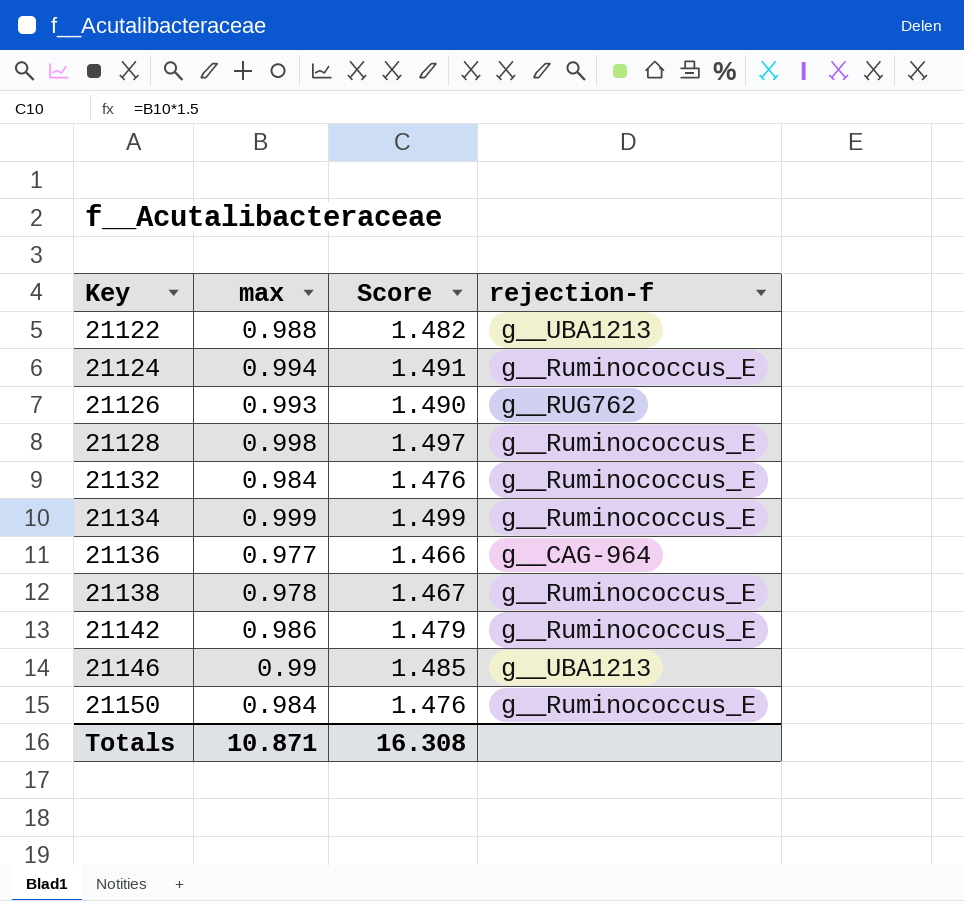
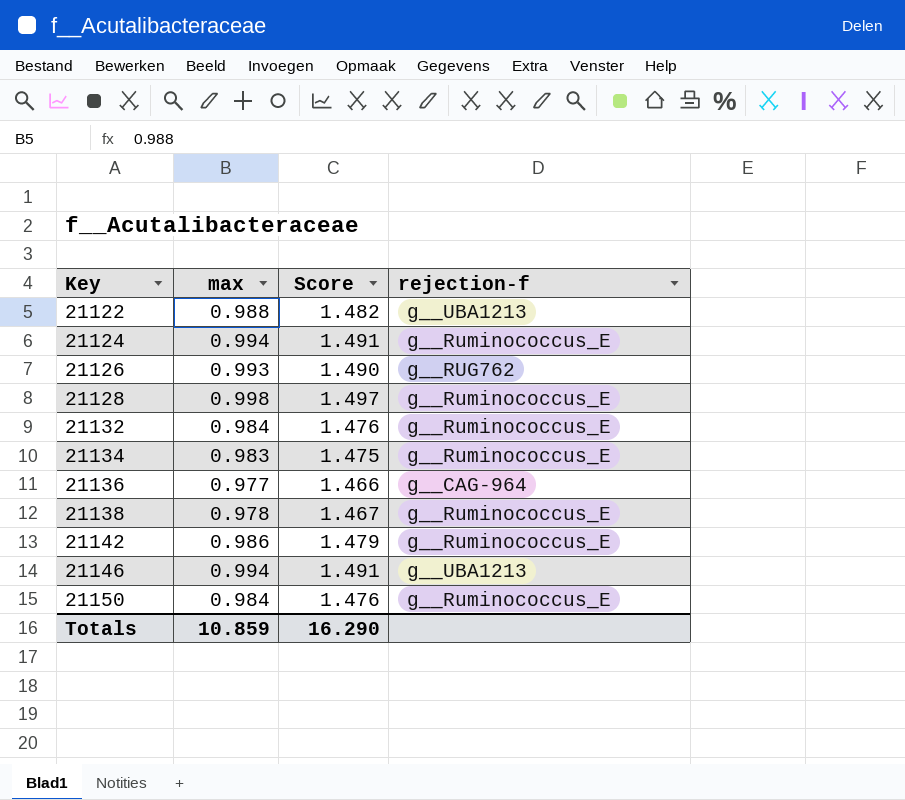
21134 | max: 0.999 -> 0.983
21134 | Score: 1.499 -> 1.475
21146 | max: 0.99 -> 0.994
21146 | Score: 1.485 -> 1.491
Totals | max: 10.871 -> 10.859
Totals | Score: 16.308 -> 16.290

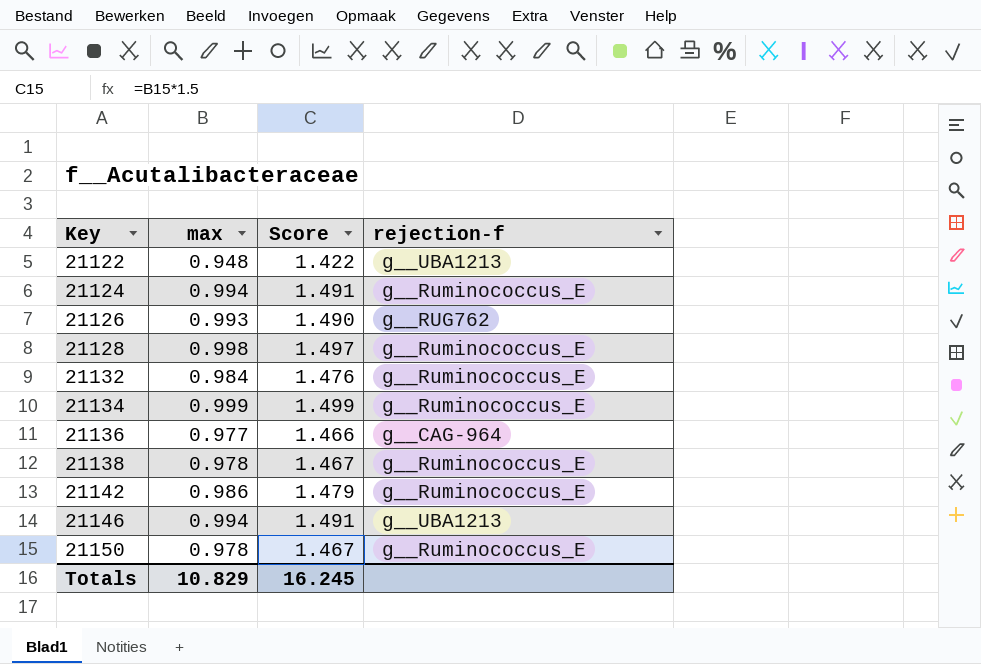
21122 | max: 0.988 -> 0.948
21122 | Score: 1.482 -> 1.422
21134 | max: 0.983 -> 0.999
21134 | Score: 1.475 -> 1.499
21150 | max: 0.984 -> 0.978
21150 | Score: 1.476 -> 1.467
Totals | max: 10.859 -> 10.829
Totals | Score: 16.290 -> 16.245

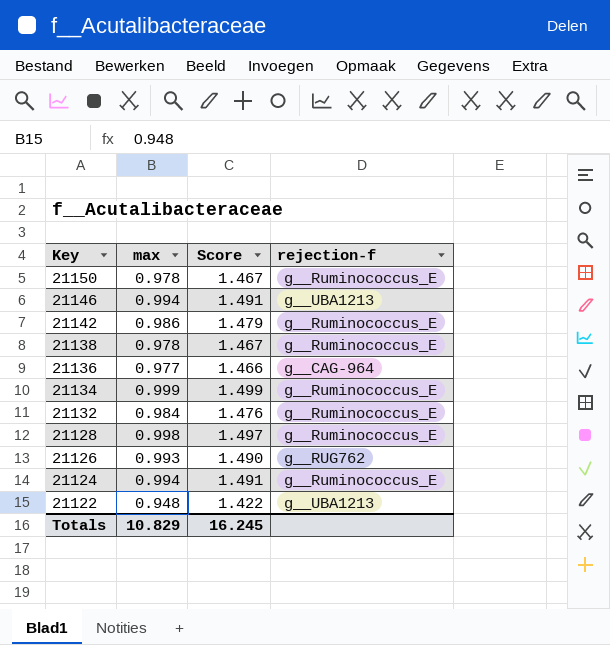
row order: Key ascending -> Key descending

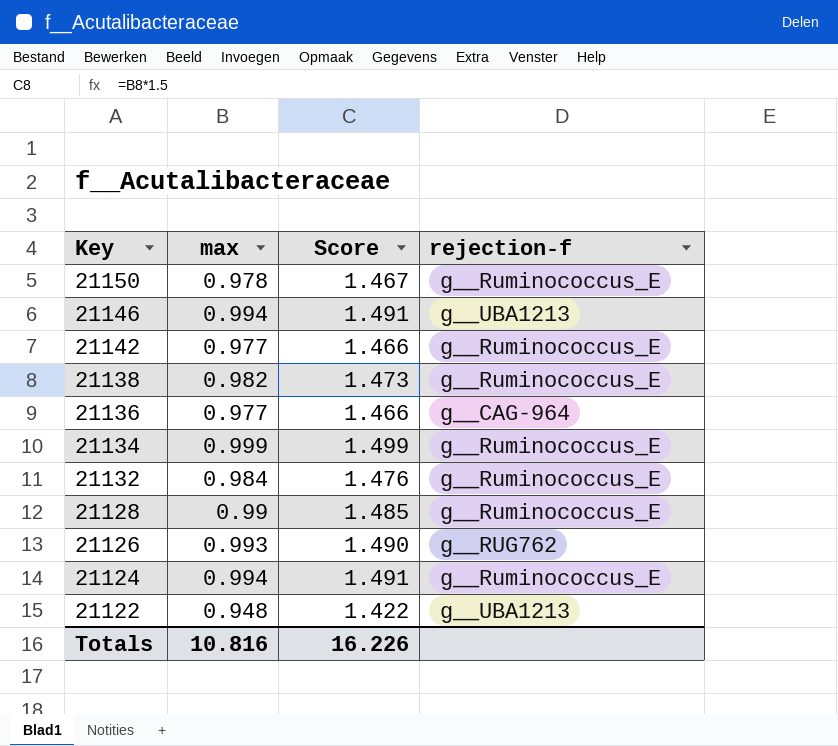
21142 | max: 0.986 -> 0.977
21142 | Score: 1.479 -> 1.466
21138 | max: 0.978 -> 0.982
21138 | Score: 1.467 -> 1.473
21128 | max: 0.998 -> 0.99
21128 | Score: 1.497 -> 1.485
Totals | max: 10.829 -> 10.816
Totals | Score: 16.245 -> 16.226

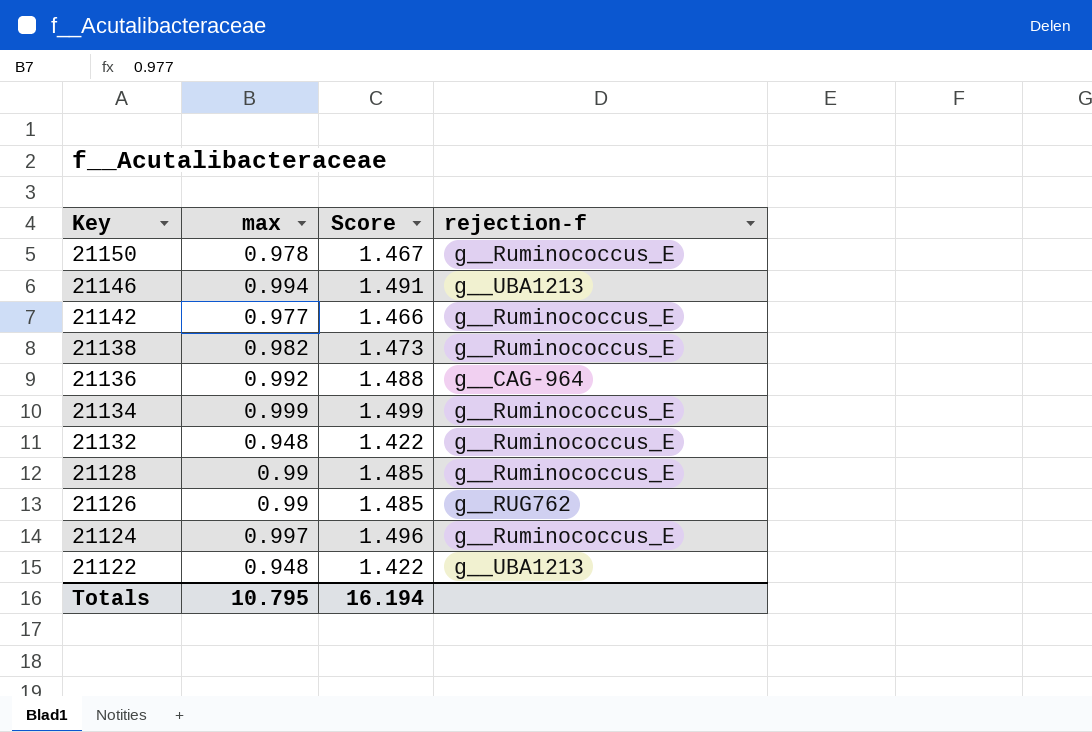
21136 | max: 0.977 -> 0.992
21136 | Score: 1.466 -> 1.488
21132 | max: 0.984 -> 0.948
21132 | Score: 1.476 -> 1.422
21126 | max: 0.993 -> 0.99
21126 | Score: 1.490 -> 1.485
21124 | max: 0.994 -> 0.997
21124 | Score: 1.491 -> 1.496
Totals | max: 10.816 -> 10.795
Totals | Score: 16.226 -> 16.194

